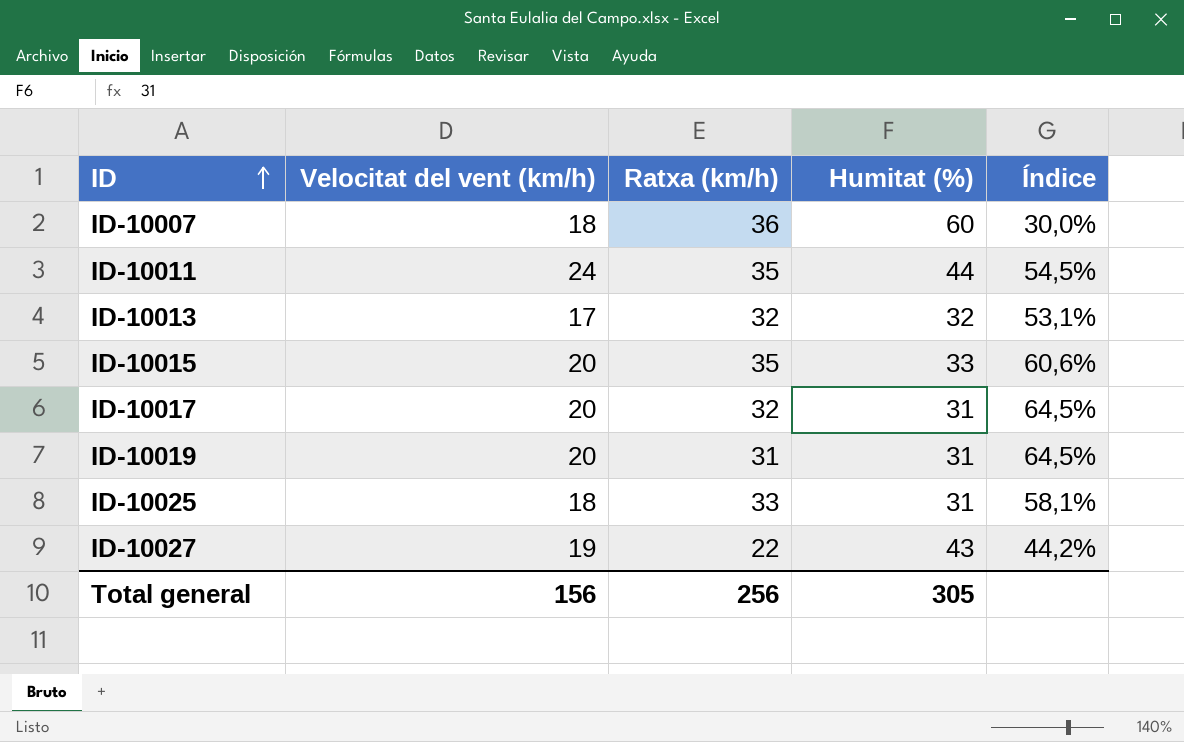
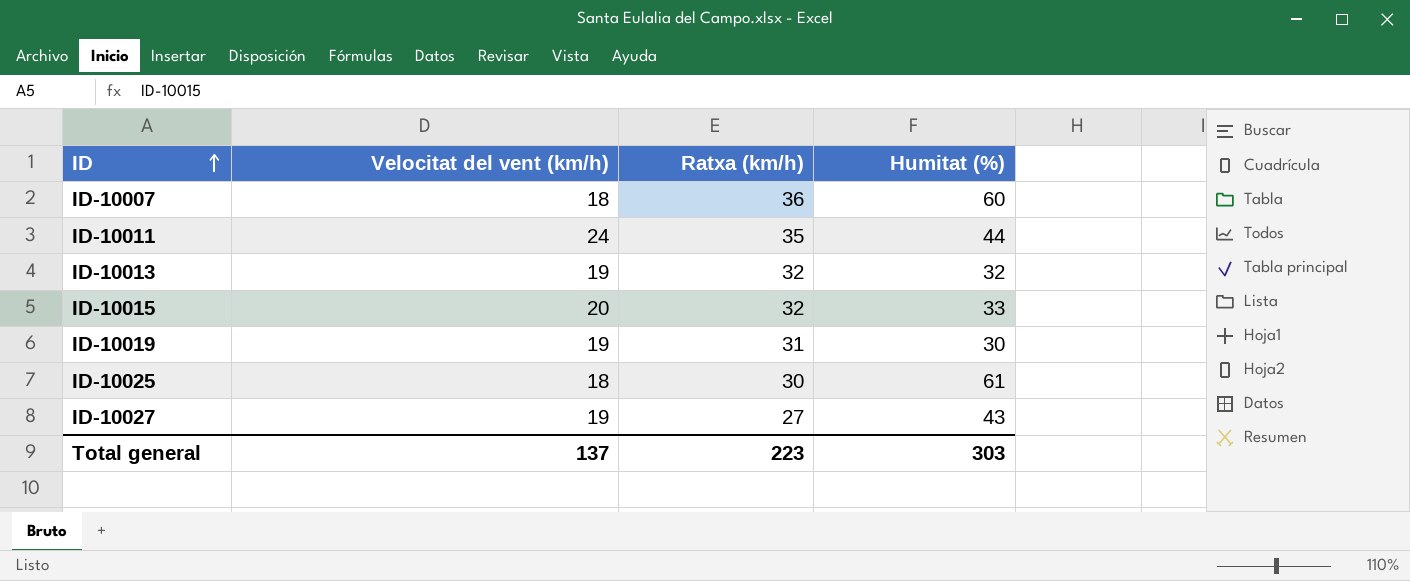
column Índice | formula: [Velocitat del vent (km/h)] / [Humitat (%)] -> none
row ID-10017: 20 | 32 | 31 | 64,5% -> none
ID-10013 | Velocitat del vent (km/h): 17 -> 19
ID-10015 | Ratxa (km/h): 35 -> 32
ID-10019 | Velocitat del vent (km/h): 20 -> 19
ID-10019 | Humitat (%): 31 -> 30
ID-10025 | Ratxa (km/h): 33 -> 30
ID-10025 | Humitat (%): 31 -> 61
ID-10027 | Ratxa (km/h): 22 -> 27
Total general | Velocitat del vent (km/h): 156 -> 137
Total general | Ratxa (km/h): 256 -> 223
Total general | Humitat (%): 305 -> 303

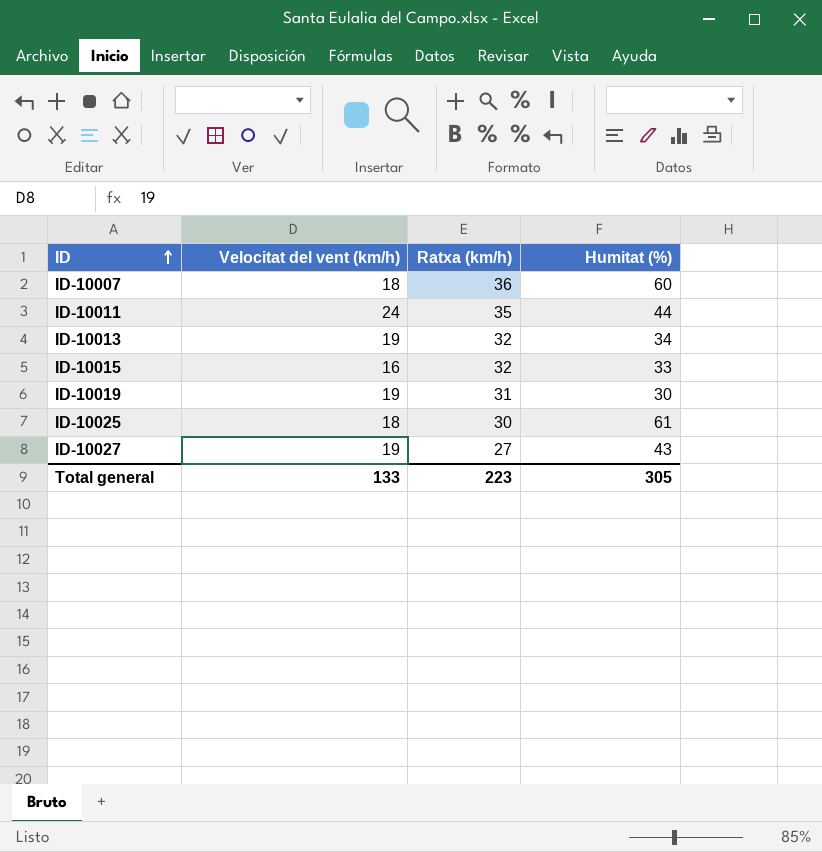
ID-10013 | Humitat (%): 32 -> 34
ID-10015 | Velocitat del vent (km/h): 20 -> 16
Total general | Velocitat del vent (km/h): 137 -> 133
Total general | Humitat (%): 303 -> 305

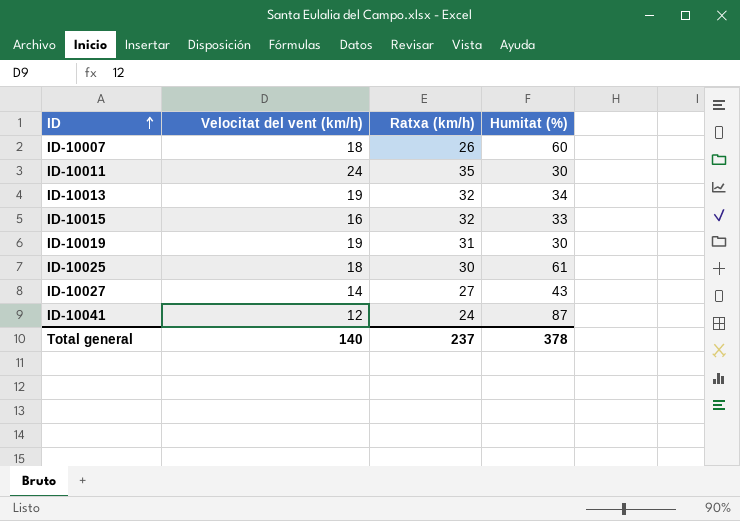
ID-10007 | Ratxa (km/h): 36 -> 26
ID-10011 | Humitat (%): 44 -> 30
ID-10027 | Velocitat del vent (km/h): 19 -> 14
row ID-10041: none -> 12 | 24 | 87
Total general | Velocitat del vent (km/h): 133 -> 140
Total general | Ratxa (km/h): 223 -> 237
Total general | Humitat (%): 305 -> 378

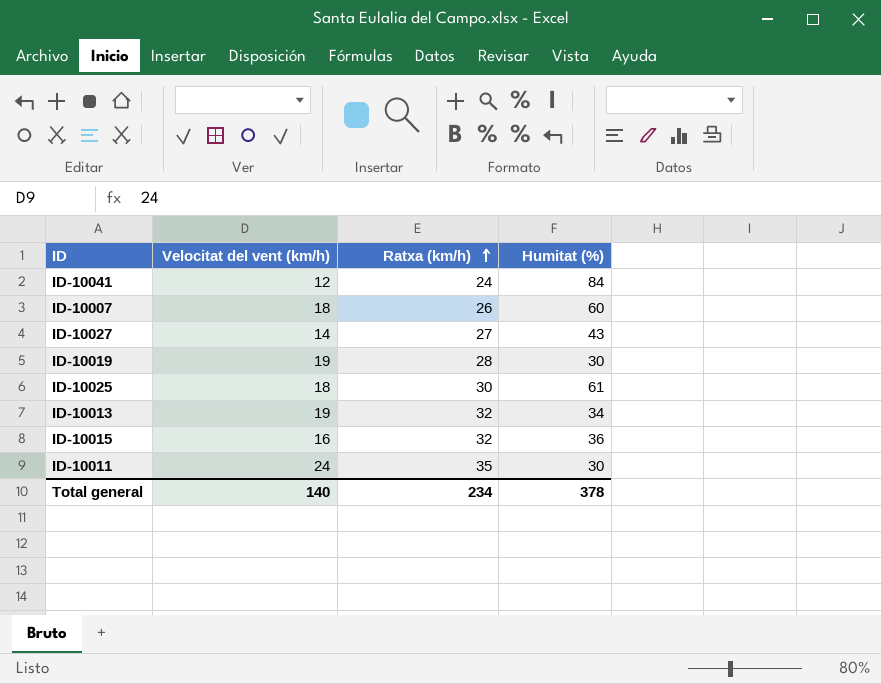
row order: ID ascending -> Ratxa (km/h) ascending
ID-10041 | Humitat (%): 87 -> 84
ID-10019 | Ratxa (km/h): 31 -> 28
ID-10015 | Humitat (%): 33 -> 36
Total general | Ratxa (km/h): 237 -> 234

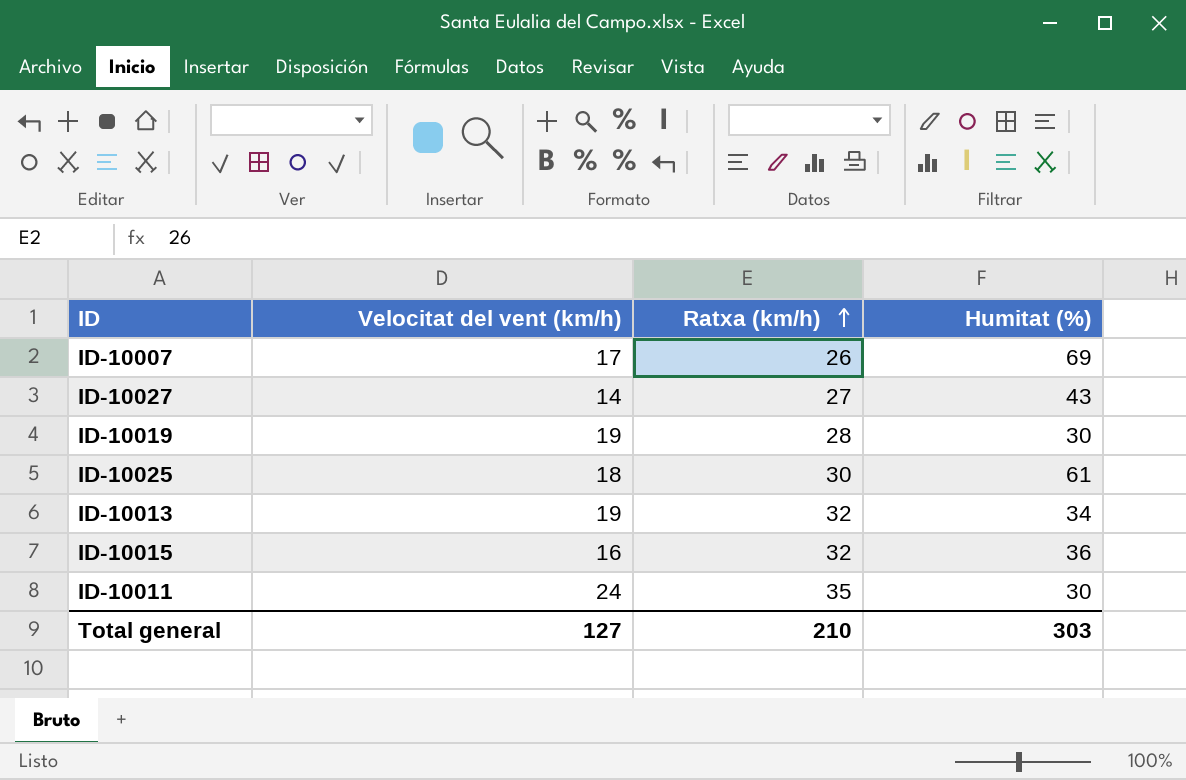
row ID-10041: 12 | 24 | 84 -> none
ID-10007 | Velocitat del vent (km/h): 18 -> 17
ID-10007 | Humitat (%): 60 -> 69
Total general | Velocitat del vent (km/h): 140 -> 127
Total general | Ratxa (km/h): 234 -> 210
Total general | Humitat (%): 378 -> 303

